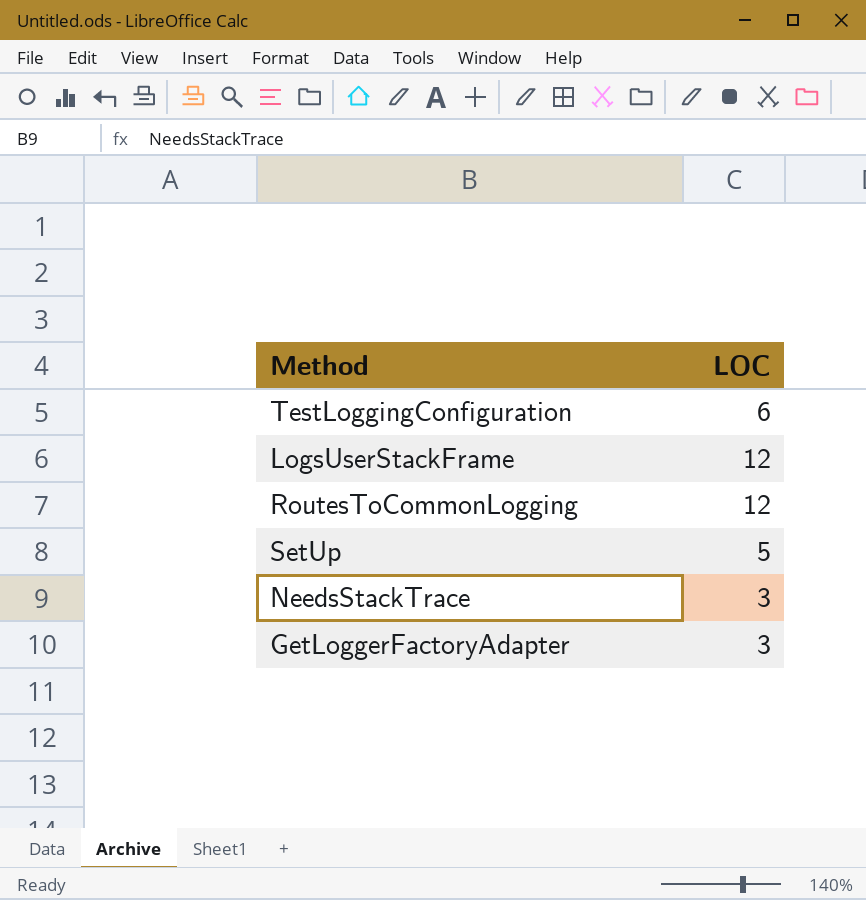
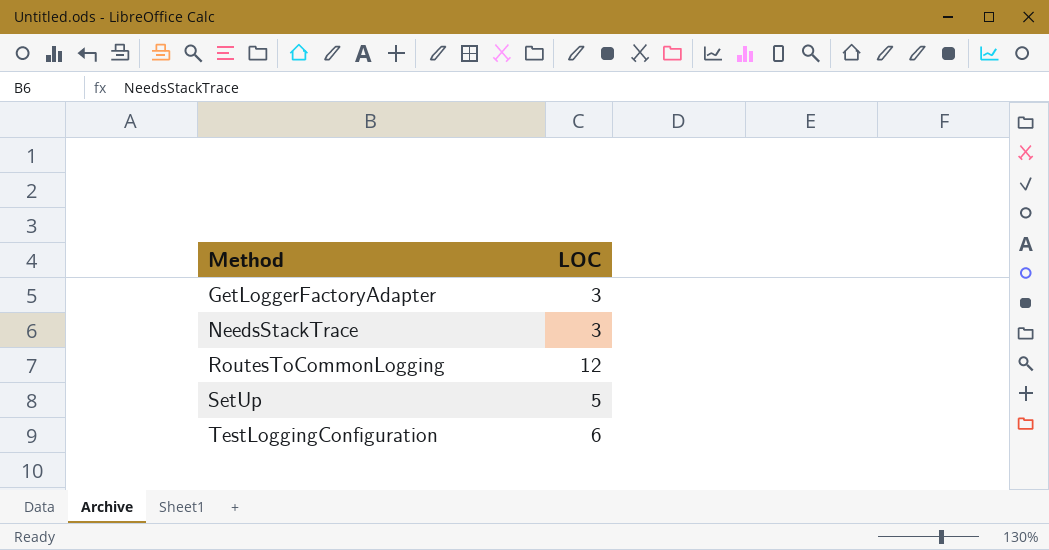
row order: none -> Method ascending
row LogsUserStackFrame: 12 -> none

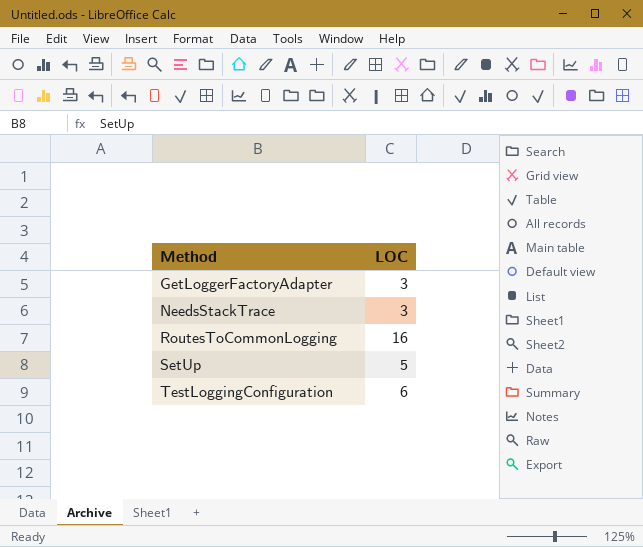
RoutesToCommonLogging | LOC: 12 -> 16

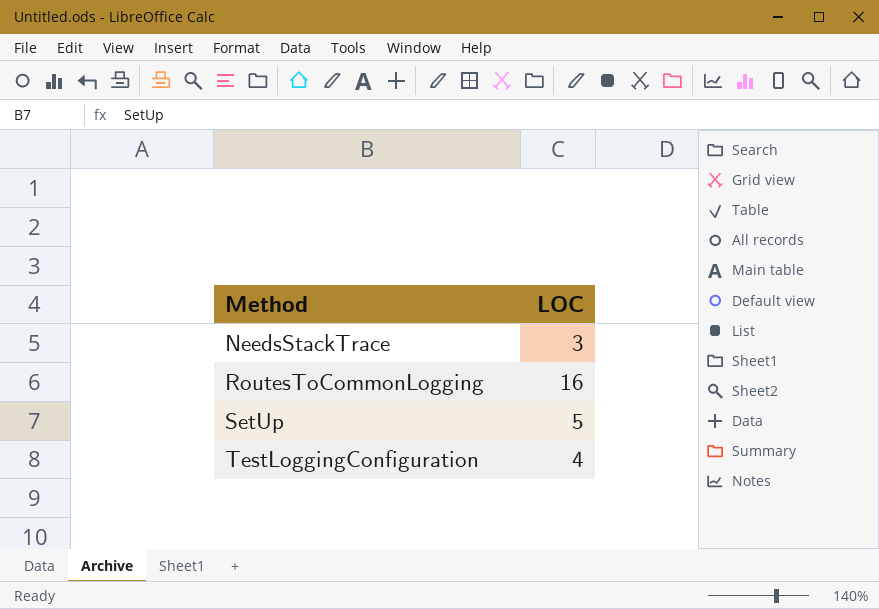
row GetLoggerFactoryAdapter: 3 -> none
TestLoggingConfiguration | LOC: 6 -> 4

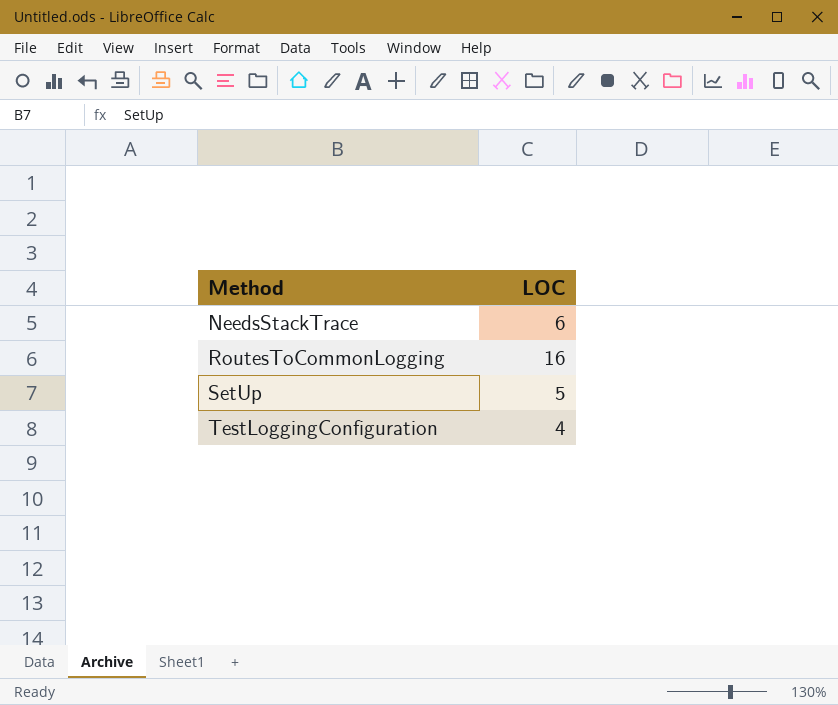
NeedsStackTrace | LOC: 3 -> 6

